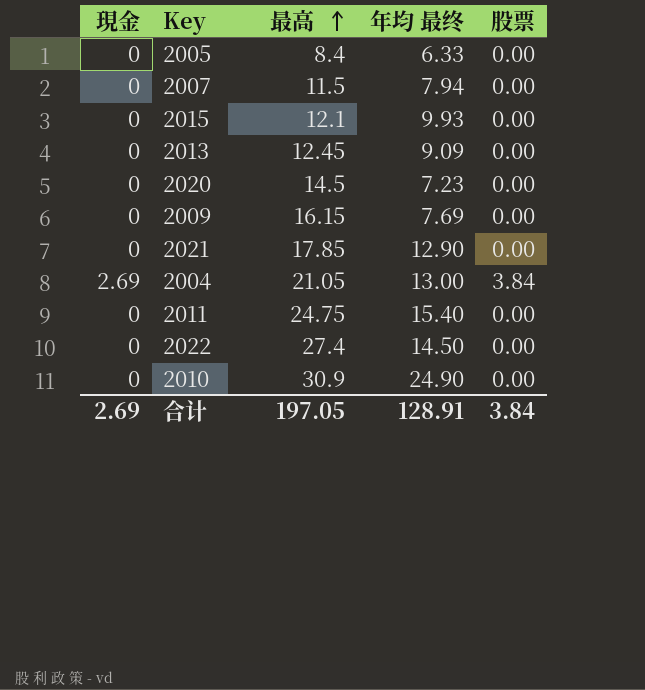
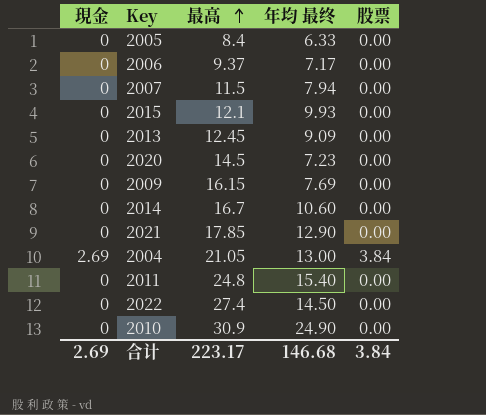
row 2006: none -> 0 | 9.37 | 7.17 | 0.00
row 2014: none -> 0 | 16.7 | 10.60 | 0.00
2011 | 最高: 24.75 -> 24.8
合计 | 最高: 197.05 -> 223.17
合计 | 年均 最终: 128.91 -> 146.68

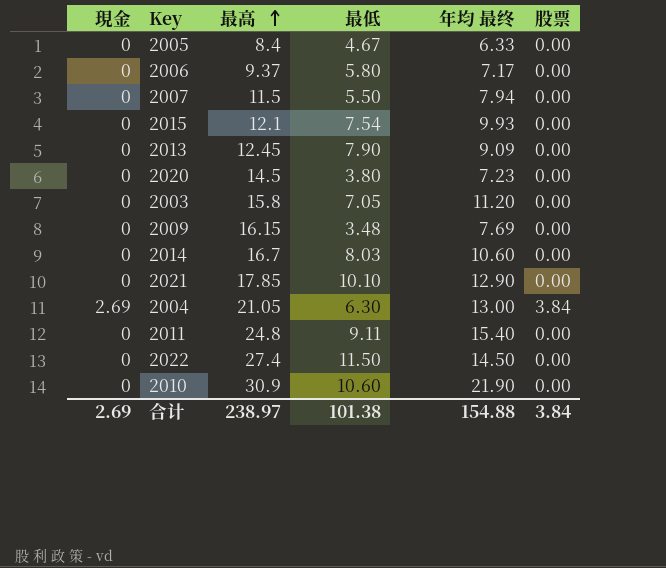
column 最低 | position: none -> 4
row 2003: none -> 0 | 15.8 | 7.05 | 11.20 | 0.00
2010 | 年均 最终: 24.90 -> 21.90
合计 | 最高: 223.17 -> 238.97
合计 | 年均 最终: 146.68 -> 154.88

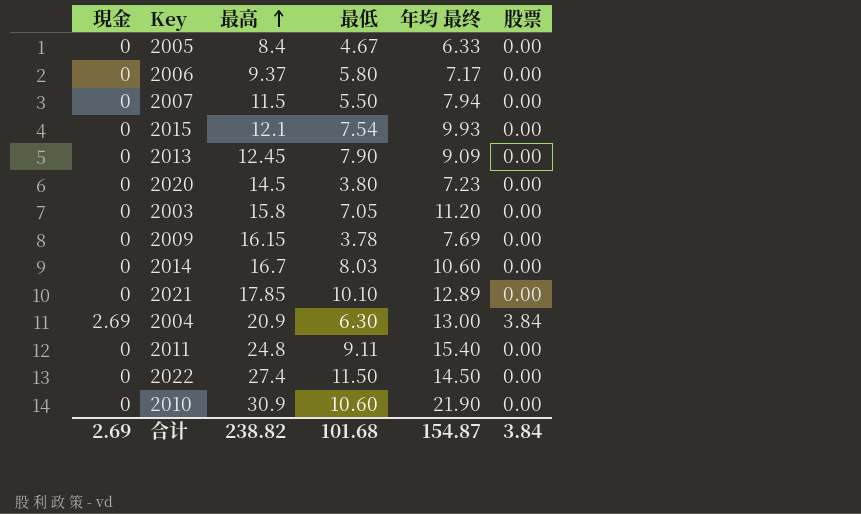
2009 | 最低: 3.48 -> 3.78
2021 | 年均 最终: 12.90 -> 12.89
2004 | 最高: 21.05 -> 20.9
合计 | 最高: 238.97 -> 238.82
合计 | 最低: 101.38 -> 101.68
合计 | 年均 最终: 154.88 -> 154.87

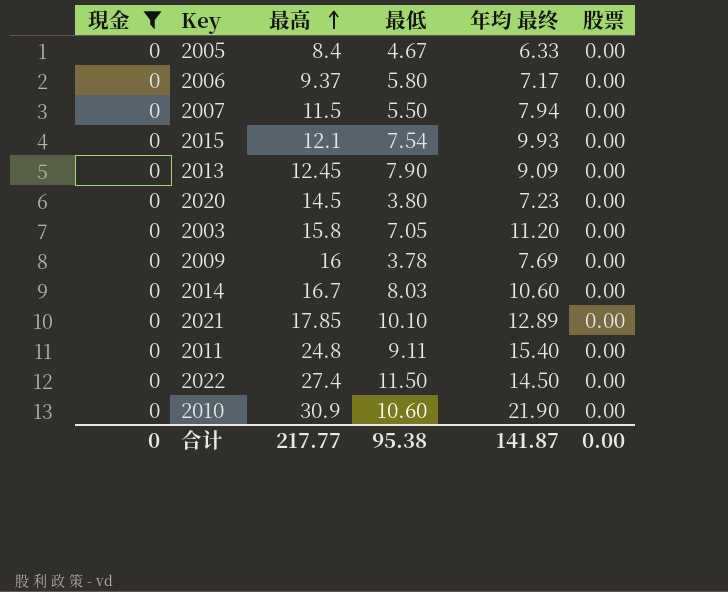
filter: none -> 現金 = 0
2009 | 最高: 16.15 -> 16
合计 | 現金: 2.69 -> 0
合计 | 最高: 238.82 -> 217.77
合计 | 最低: 101.68 -> 95.38
合计 | 年均 最终: 154.87 -> 141.87
合计 | 股票: 3.84 -> 0.00

